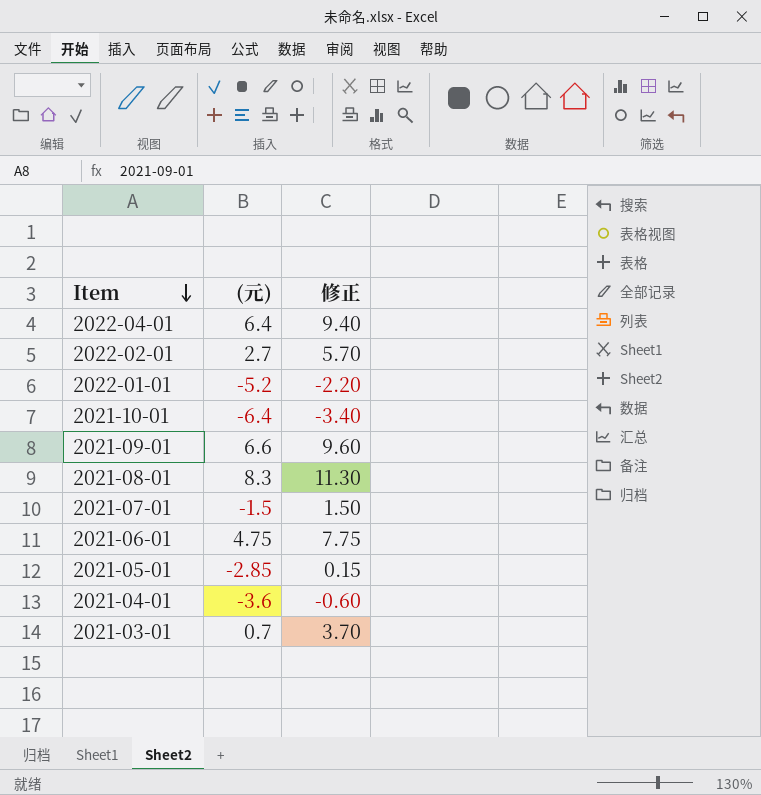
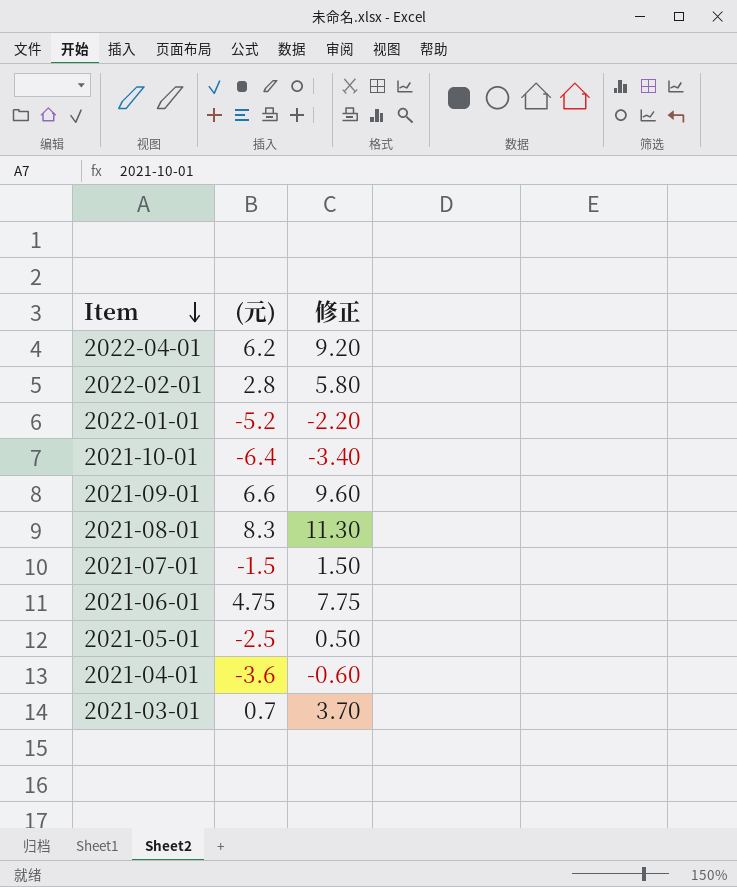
2022-04-01 | (元): 6.4 -> 6.2
2022-04-01 | 修正: 9.40 -> 9.20
2022-02-01 | (元): 2.7 -> 2.8
2022-02-01 | 修正: 5.70 -> 5.80
2021-05-01 | (元): -2.85 -> -2.5
2021-05-01 | 修正: 0.15 -> 0.50

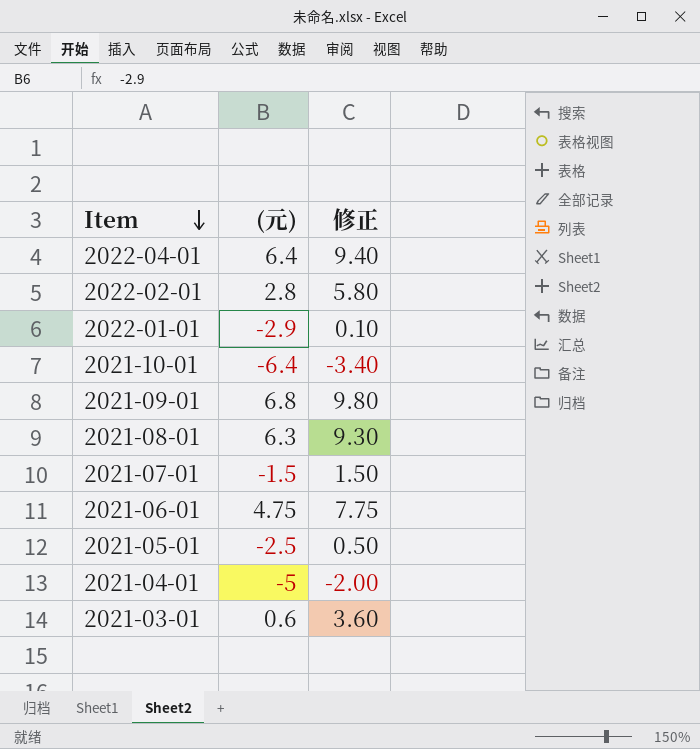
2022-04-01 | (元): 6.2 -> 6.4
2022-04-01 | 修正: 9.20 -> 9.40
2022-01-01 | (元): -5.2 -> -2.9
2022-01-01 | 修正: -2.20 -> 0.10
2021-09-01 | (元): 6.6 -> 6.8
2021-09-01 | 修正: 9.60 -> 9.80
2021-08-01 | (元): 8.3 -> 6.3
2021-08-01 | 修正: 11.30 -> 9.30
2021-04-01 | (元): -3.6 -> -5
2021-04-01 | 修正: -0.60 -> -2.00
2021-03-01 | (元): 0.7 -> 0.6
2021-03-01 | 修正: 3.70 -> 3.60

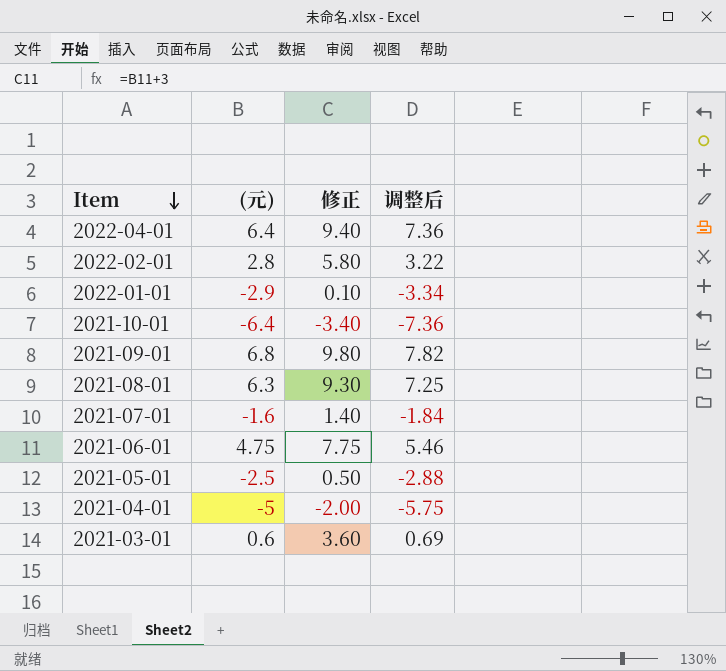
column 调整后 | formula: none -> [(元)] * 1.15
2021-07-01 | (元): -1.5 -> -1.6
2021-07-01 | 修正: 1.50 -> 1.40

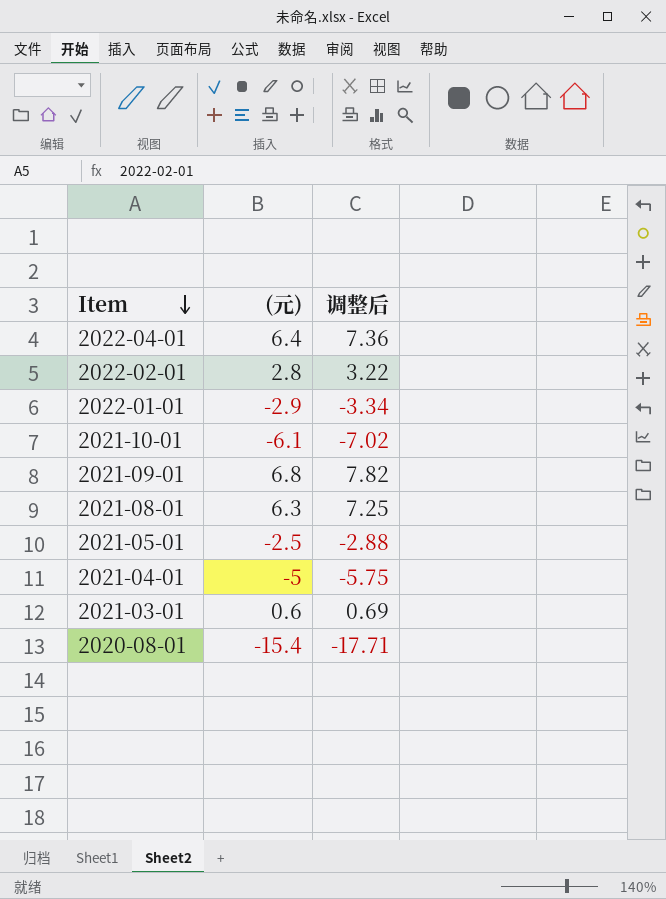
column 修正 | formula: [(元)] + 3 -> none
row 2021-07-01: -1.6 | 1.40 | -1.84 -> none
row 2021-06-01: 4.75 | 7.75 | 5.46 -> none
2021-10-01 | (元): -6.4 -> -6.1
2021-10-01 | 调整后: -7.36 -> -7.02
row 2020-08-01: none -> -15.4 | -17.71

